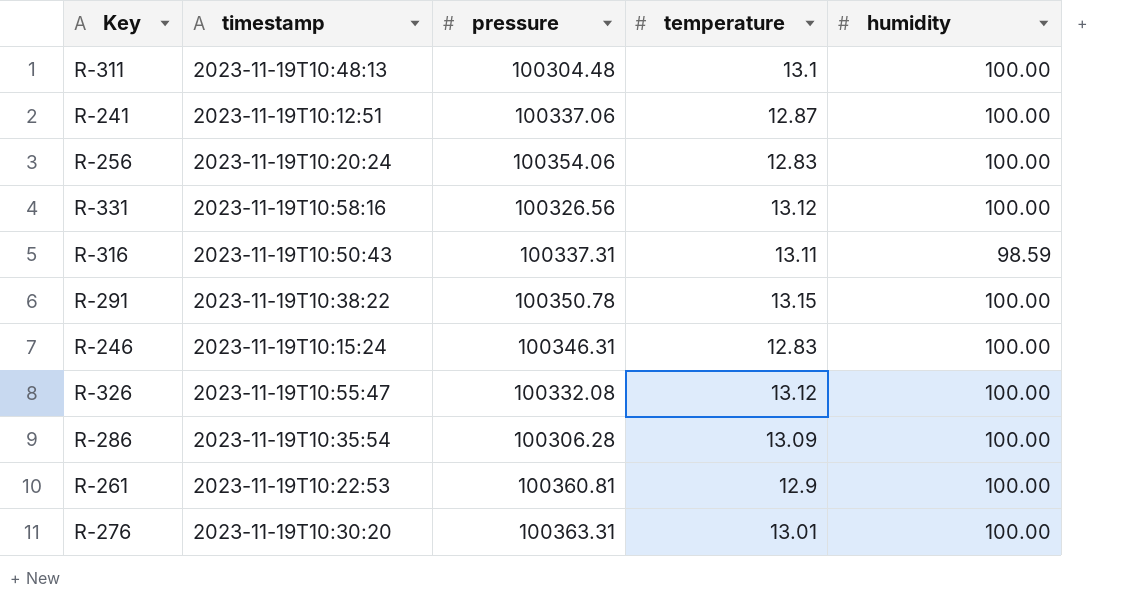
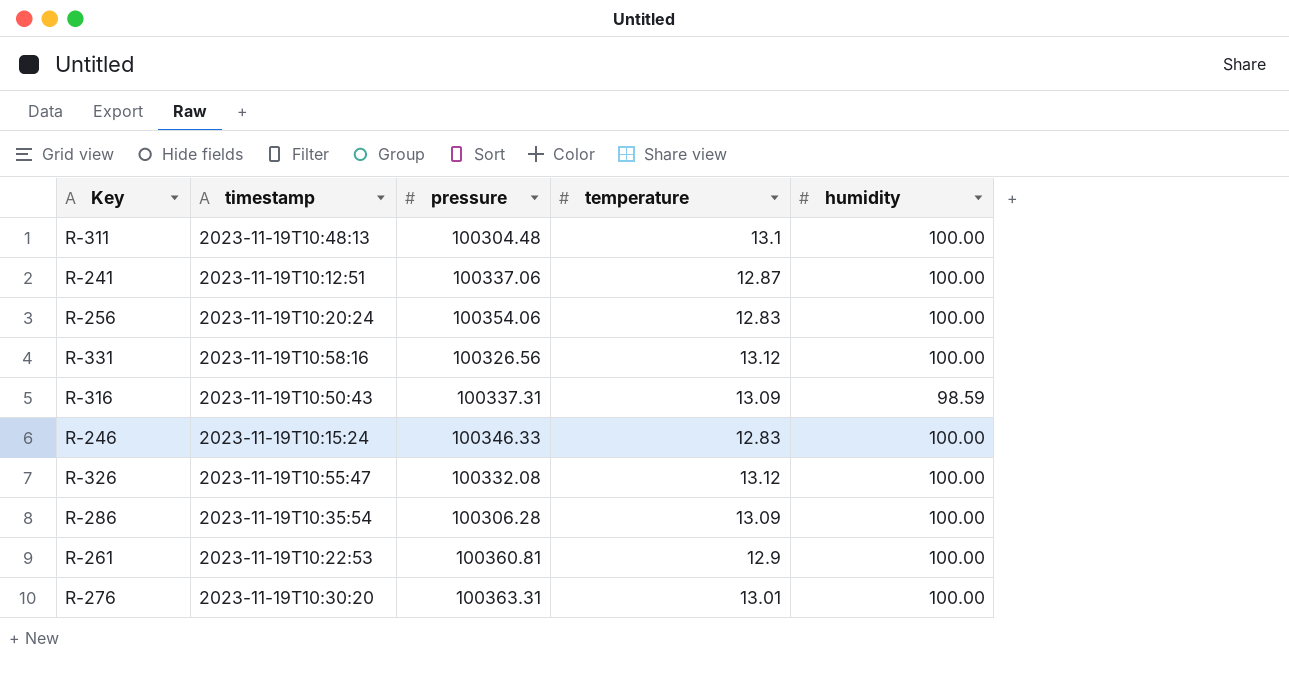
row R-291: 2023-11-19T10:38:22 | 100350.78 | 13.15 | 100.00 -> none
R-316 | temperature: 13.11 -> 13.09
R-246 | pressure: 100346.31 -> 100346.33

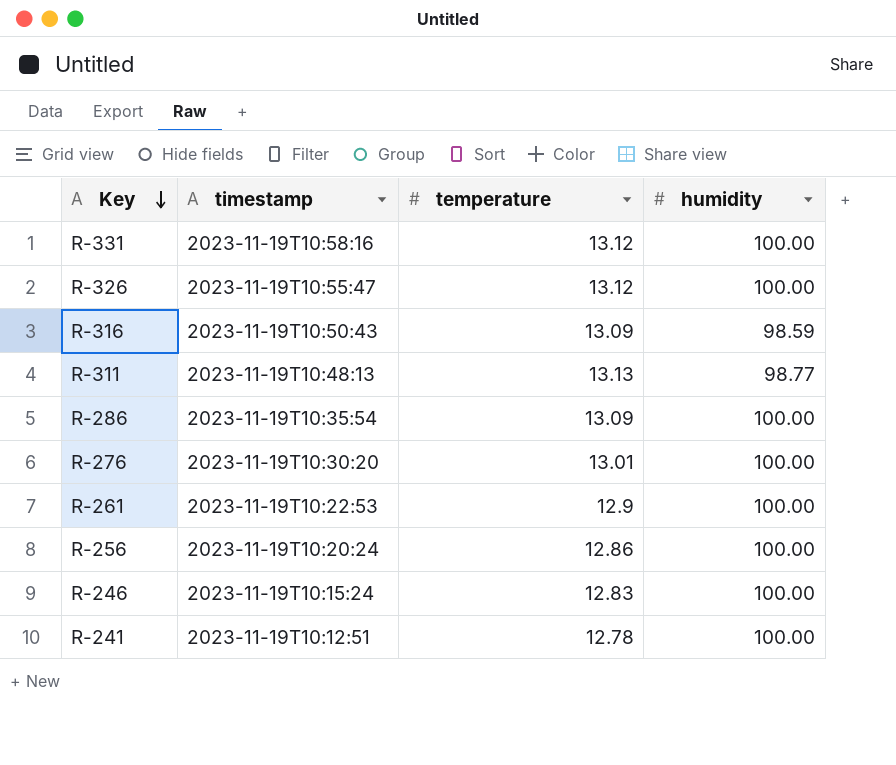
row order: none -> Key descending
column pressure | position: 3 -> none
R-311 | temperature: 13.1 -> 13.13
R-311 | humidity: 100.00 -> 98.77
R-256 | temperature: 12.83 -> 12.86
R-241 | temperature: 12.87 -> 12.78

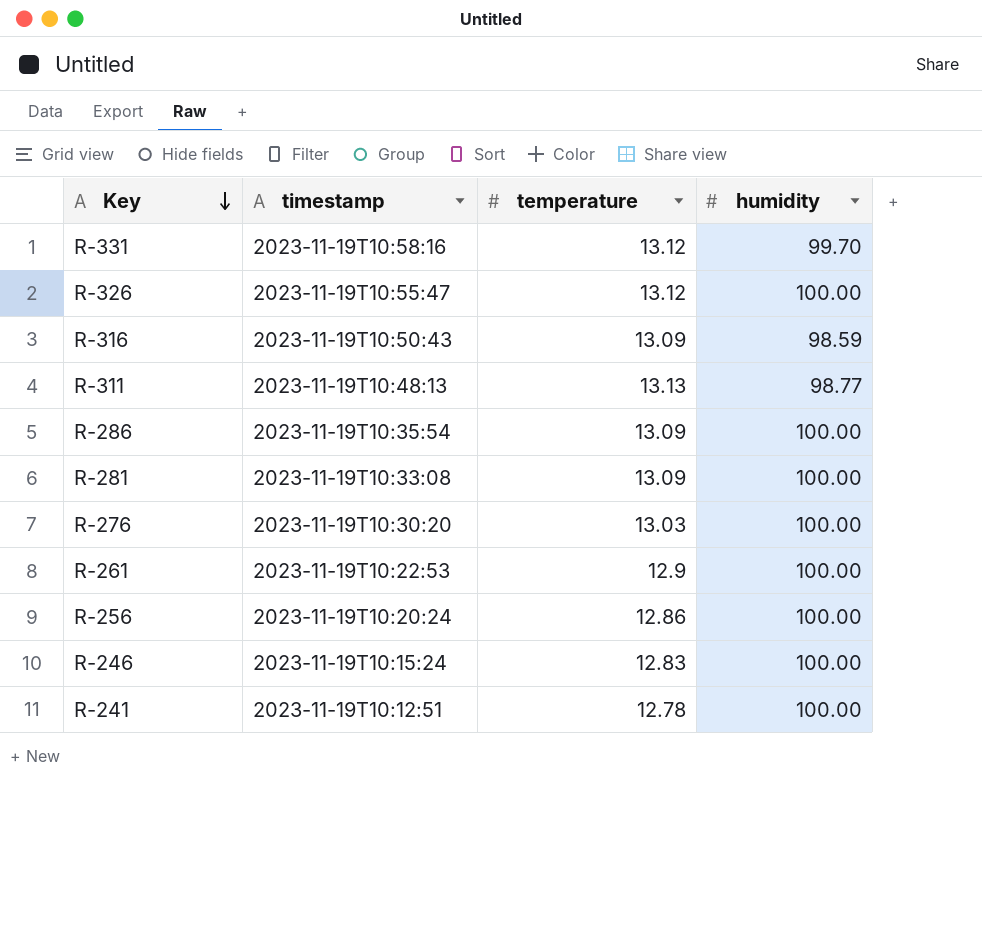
R-331 | humidity: 100.00 -> 99.70
row R-281: none -> 2023-11-19T10:33:08 | 13.09 | 100.00
R-276 | temperature: 13.01 -> 13.03

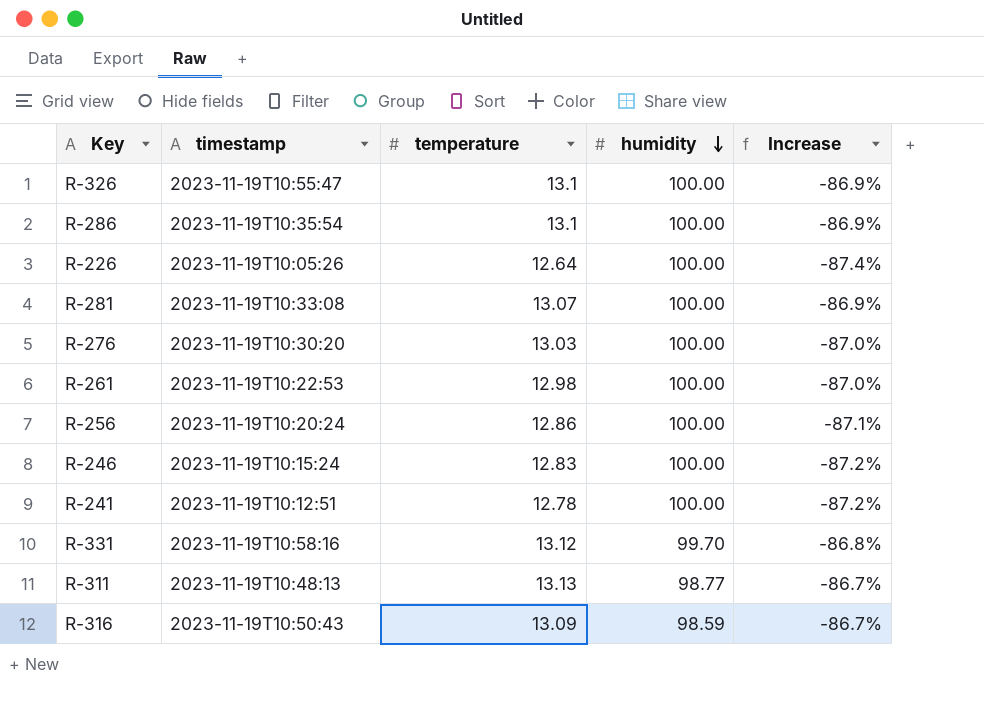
row order: Key descending -> humidity descending
column Increase | formula: none -> ([temperature] - [humidity]) / [humidity]
R-326 | temperature: 13.12 -> 13.1
R-286 | temperature: 13.09 -> 13.1
row R-226: none -> 2023-11-19T10:05:26 | 12.64 | 100.00 | -87.4%
R-281 | temperature: 13.09 -> 13.07
R-261 | temperature: 12.9 -> 12.98

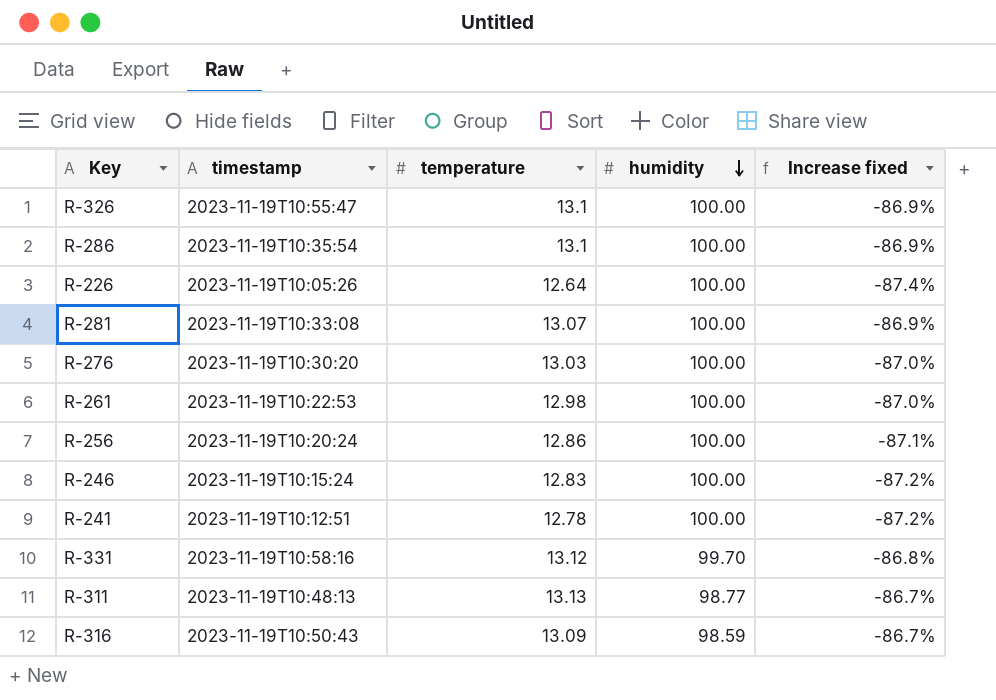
column name: Increase -> Increase fixed

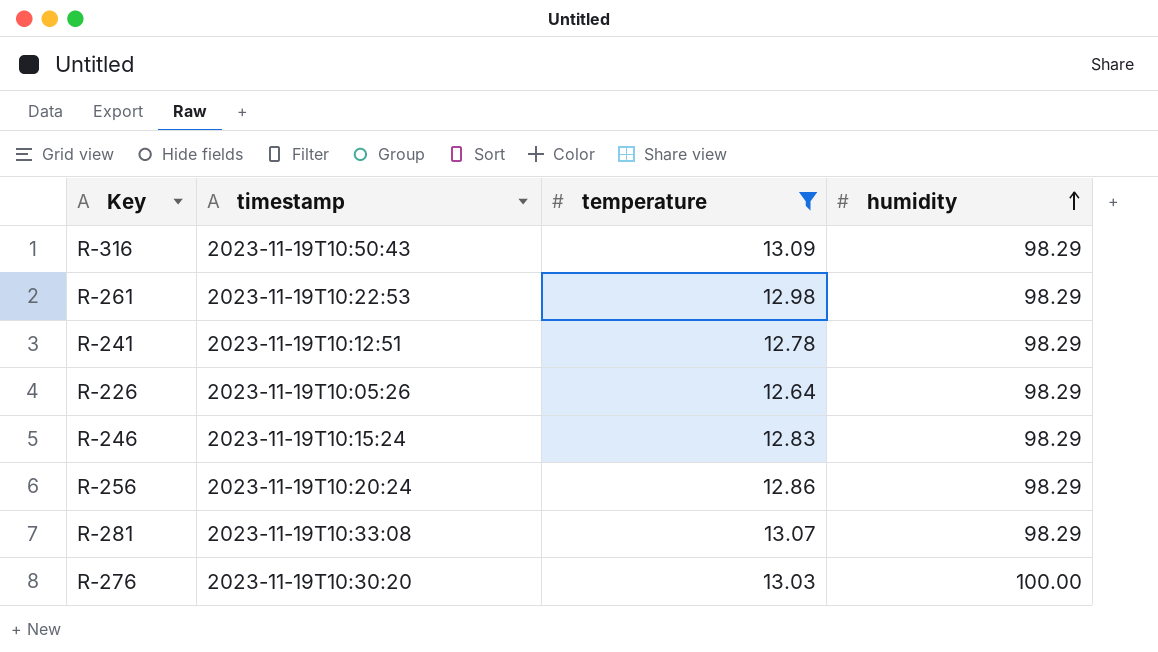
filter: none -> temperature <= 13.09
row order: humidity descending -> humidity ascending
column Increase fixed | formula: ([temperature] - [humidity]) / [humidity] -> none
R-316 | humidity: 98.59 -> 98.29
R-261 | humidity: 100.00 -> 98.29
R-241 | humidity: 100.00 -> 98.29
R-226 | humidity: 100.00 -> 98.29
R-246 | humidity: 100.00 -> 98.29
R-256 | humidity: 100.00 -> 98.29
R-281 | humidity: 100.00 -> 98.29

